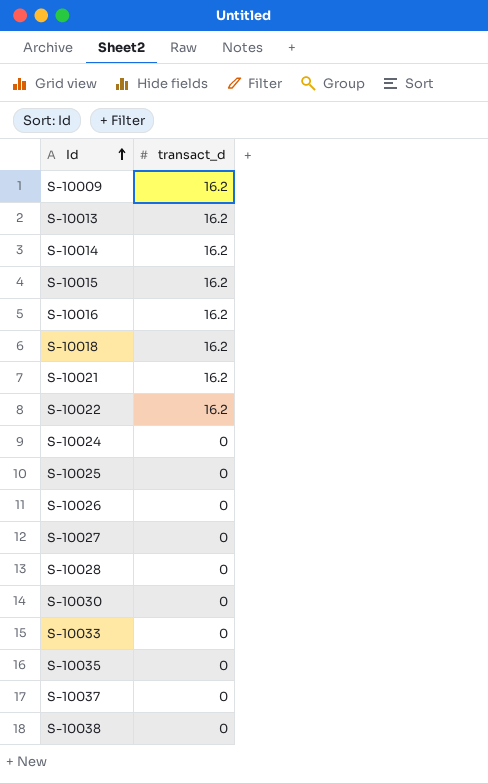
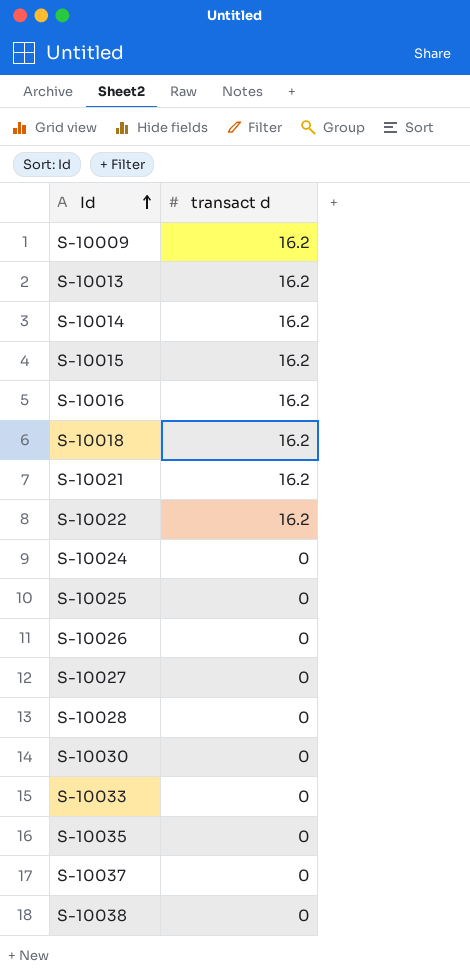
column name: transact_d -> transact d

